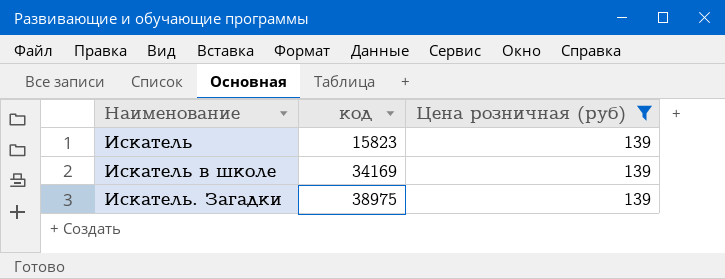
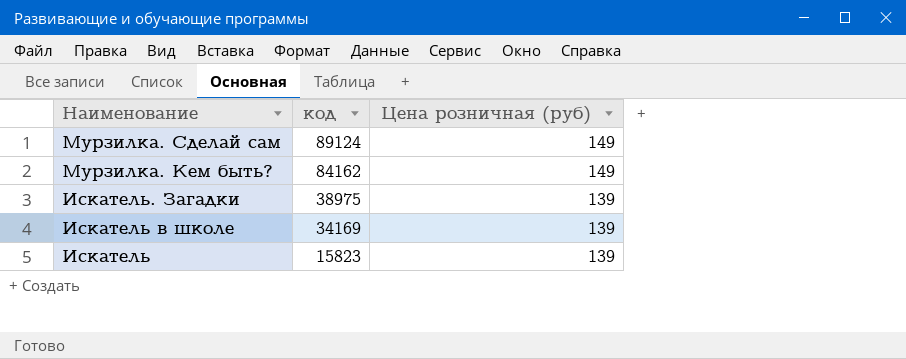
filter: Цена розничная (руб) = 139 -> none
row order: Наименование ascending -> Наименование descending

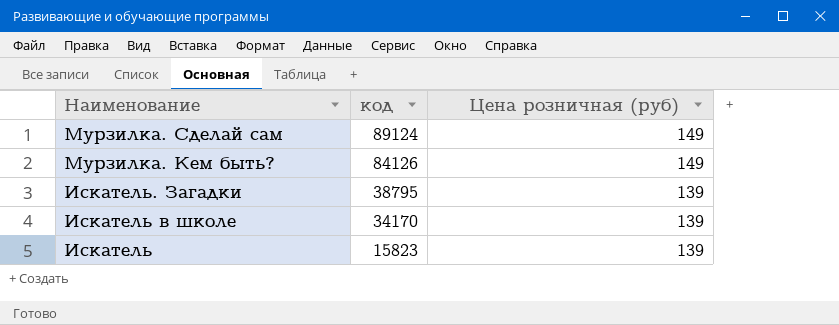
Мурзилка. Кем быть? | код: 84162 -> 84126
Искатель. Загадки | код: 38975 -> 38795
Искатель в школе | код: 34169 -> 34170

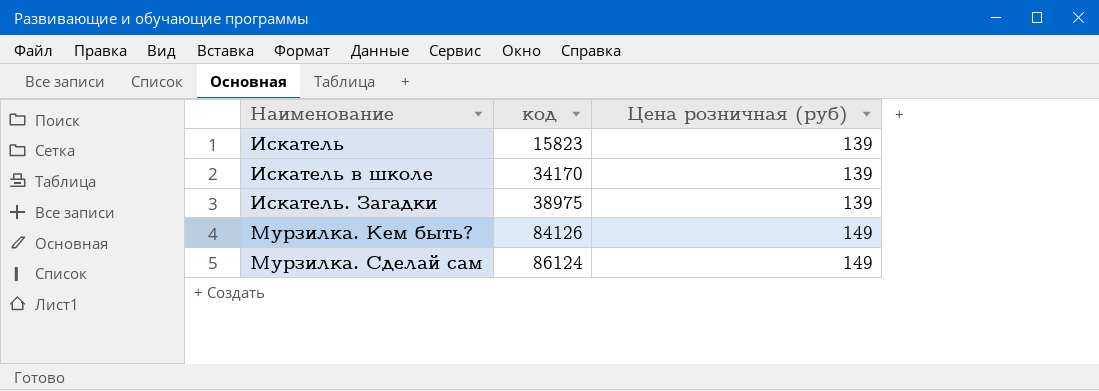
row order: Наименование descending -> Наименование ascending
Искатель. Загадки | код: 38795 -> 38975
Мурзилка. Сделай сам | код: 89124 -> 86124

